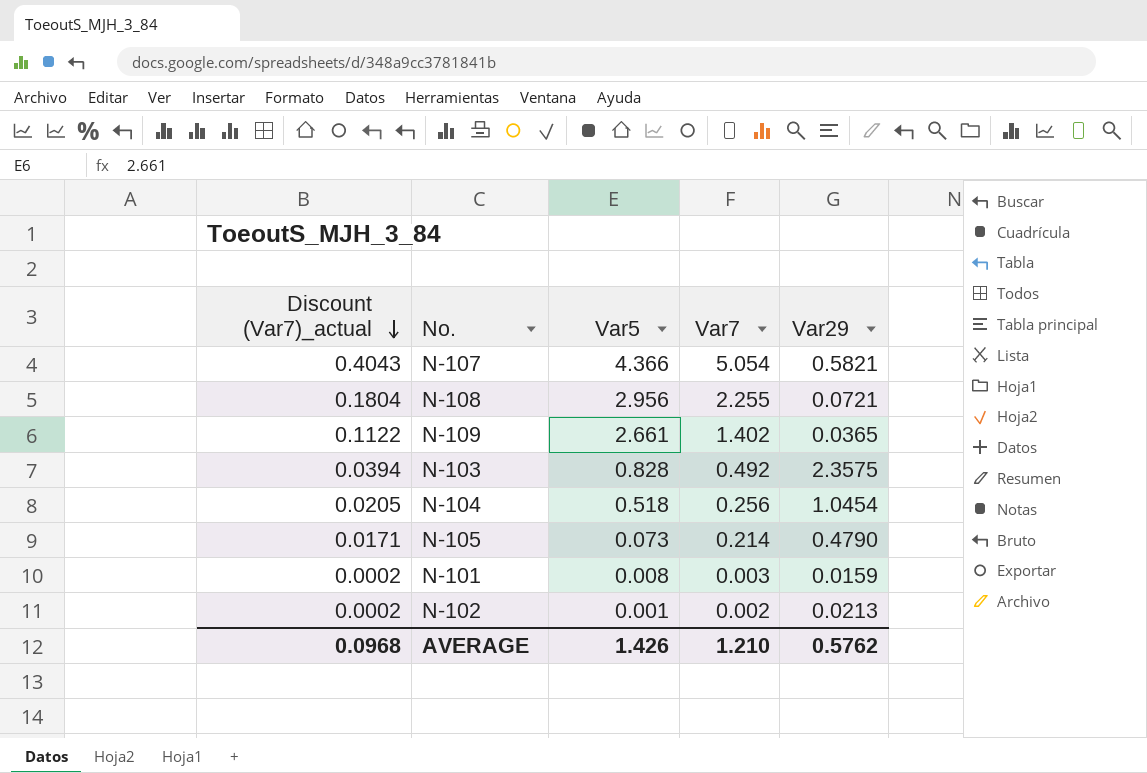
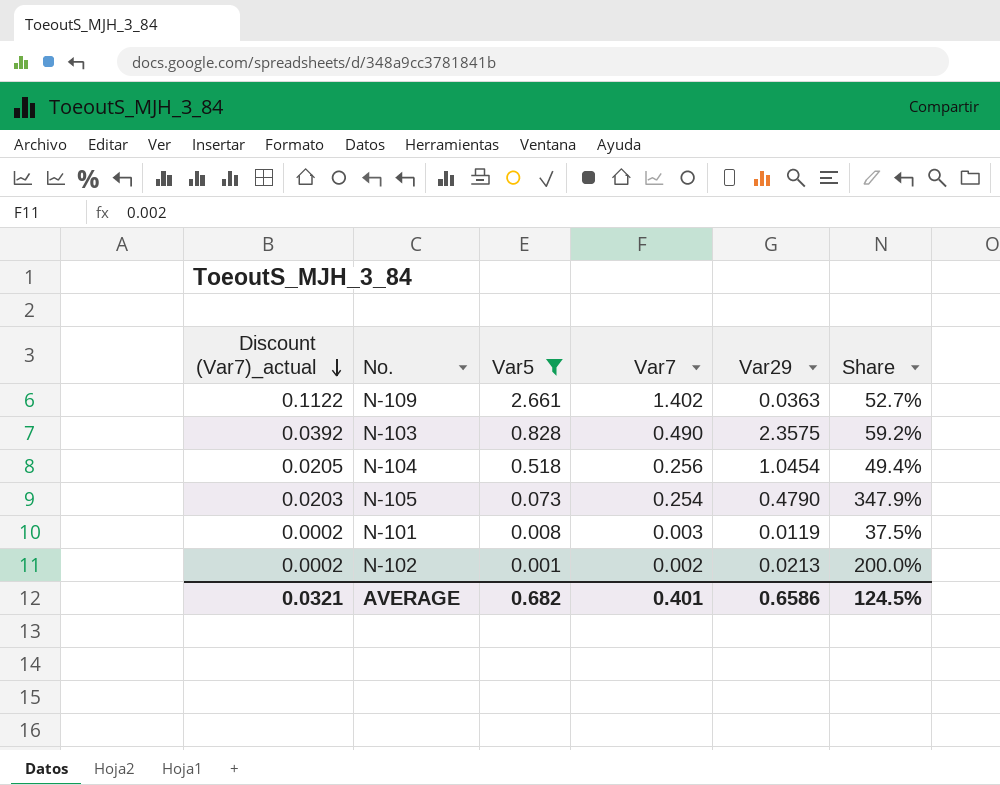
filter: none -> Var5 <= 2.661
column Share | formula: none -> [Var7] / [Var5]
N-109 | Var29: 0.0365 -> 0.0363
N-103 | Discount (Var7)_actual: 0.0394 -> 0.0392
N-103 | Var7: 0.492 -> 0.490
N-105 | Discount (Var7)_actual: 0.0171 -> 0.0203
N-105 | Var7: 0.214 -> 0.254
N-101 | Var29: 0.0159 -> 0.0119
AVERAGE | Discount (Var7)_actual: 0.0968 -> 0.0321
AVERAGE | Var5: 1.426 -> 0.682
AVERAGE | Var7: 1.210 -> 0.401
AVERAGE | Var29: 0.5762 -> 0.6586

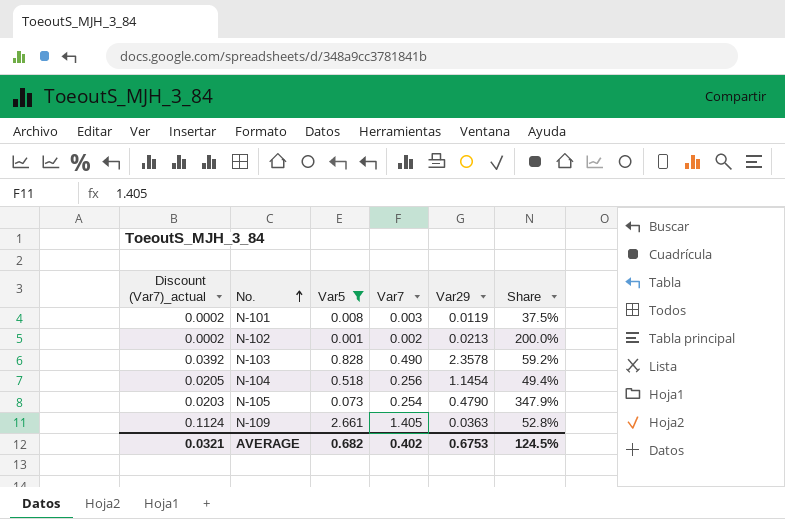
row order: Discount (Var7)_actual descending -> No. ascending
N-103 | Var29: 2.3575 -> 2.3578
N-104 | Var29: 1.0454 -> 1.1454
N-109 | Discount (Var7)_actual: 0.1122 -> 0.1124
N-109 | Var7: 1.402 -> 1.405
N-109 | Share: 52.7% -> 52.8%
AVERAGE | Var7: 0.401 -> 0.402
AVERAGE | Var29: 0.6586 -> 0.6753

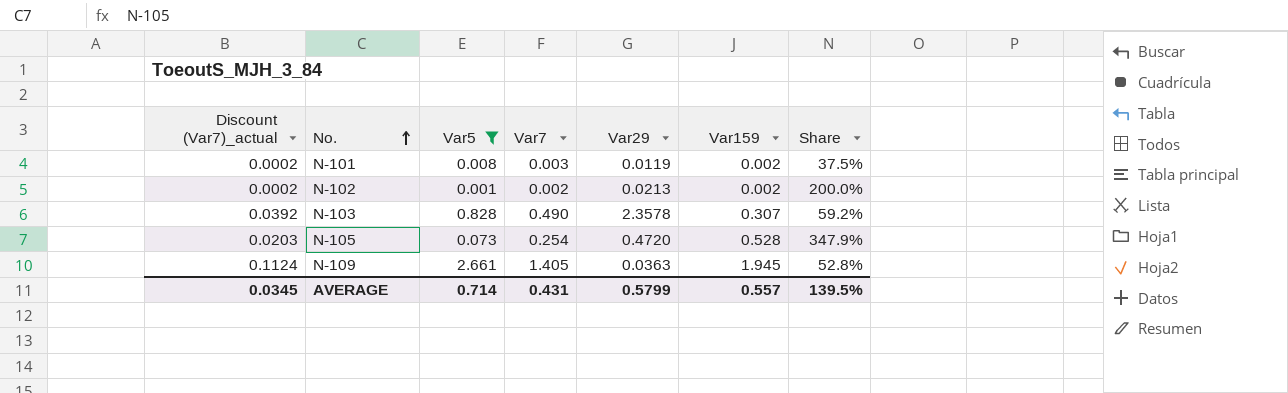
column Var159 | position: none -> 6
row N-104: 0.0205 | 0.518 | 0.256 | 1.1454 | 49.4% -> none
N-105 | Var29: 0.4790 -> 0.4720
AVERAGE | Discount (Var7)_actual: 0.0321 -> 0.0345
AVERAGE | Var5: 0.682 -> 0.714
AVERAGE | Var7: 0.402 -> 0.431
AVERAGE | Var29: 0.6753 -> 0.5799
AVERAGE | Share: 124.5% -> 139.5%

